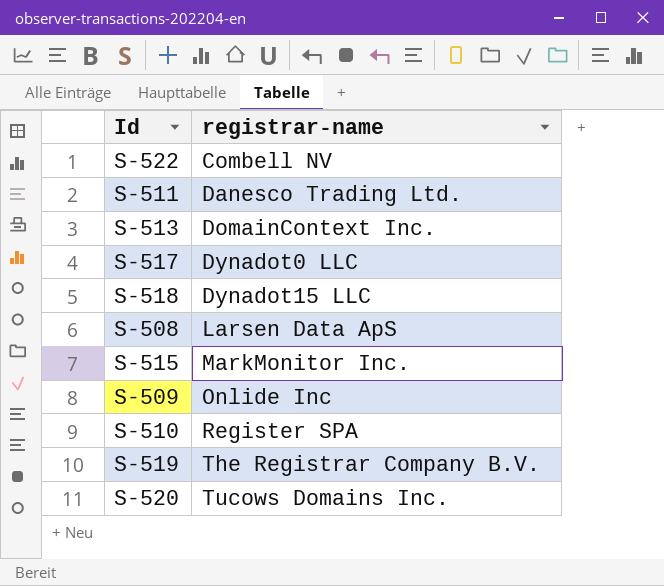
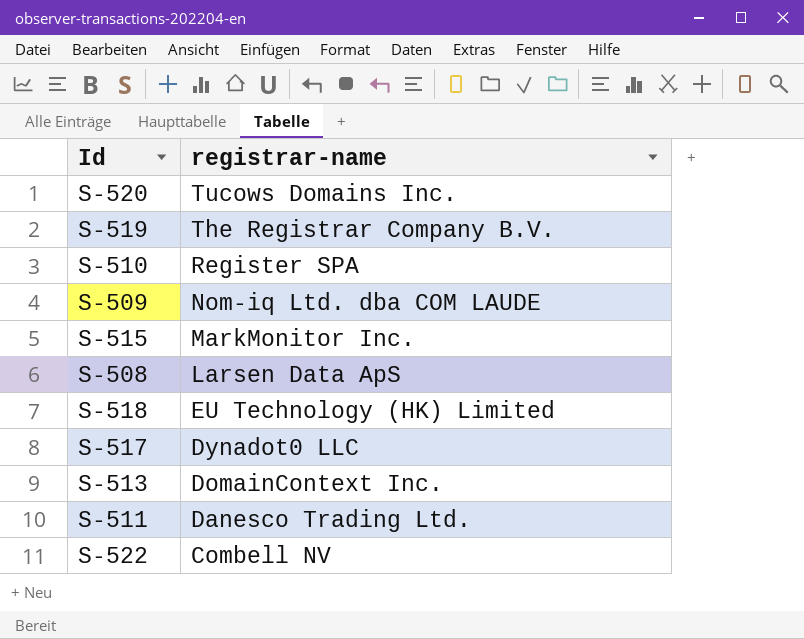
row order: registrar-name ascending -> registrar-name descending
S-509 | registrar-name: Onlide Inc -> Nom-iq Ltd. dba COM LAUDE
S-518 | registrar-name: Dynadot15 LLC -> EU Technology (HK) Limited

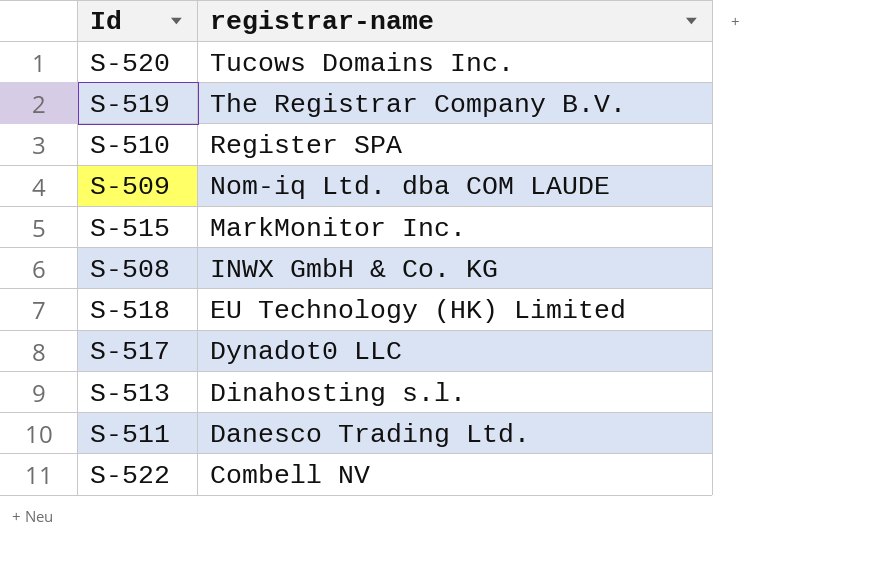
S-508 | registrar-name: Larsen Data ApS -> INWX GmbH & Co. KG
S-513 | registrar-name: DomainContext Inc. -> Dinahosting s.l.

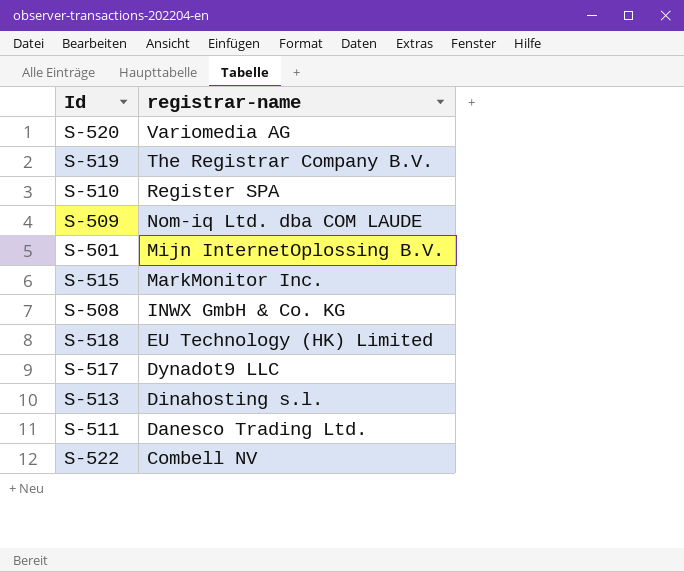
S-520 | registrar-name: Tucows Domains Inc. -> Variomedia AG
row S-501: none -> Mijn InternetOplossing B.V.
S-517 | registrar-name: Dynadot0 LLC -> Dynadot9 LLC

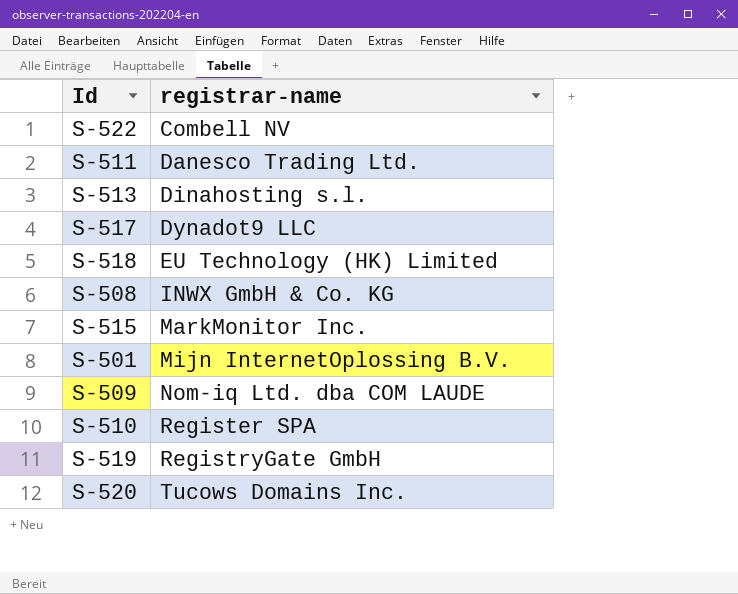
row order: registrar-name descending -> registrar-name ascending
S-519 | registrar-name: The Registrar Company B.V. -> RegistryGate GmbH
S-520 | registrar-name: Variomedia AG -> Tucows Domains Inc.

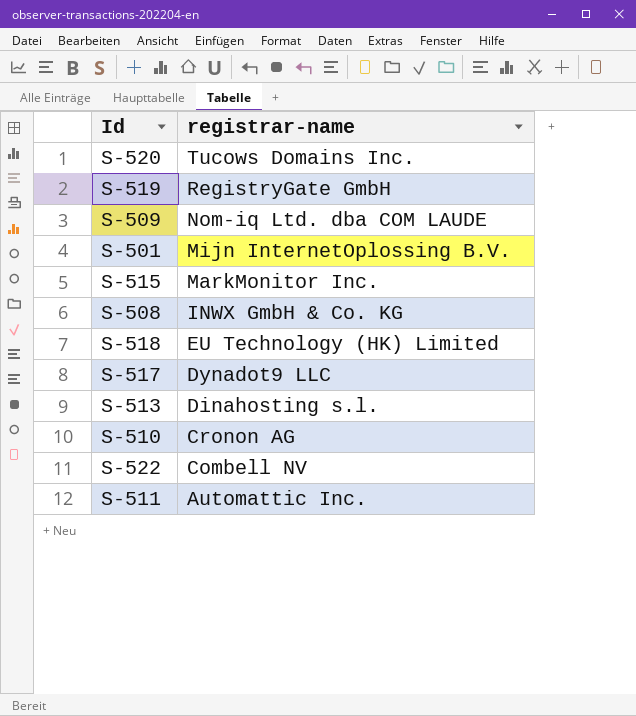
row order: registrar-name ascending -> registrar-name descending
S-510 | registrar-name: Register SPA -> Cronon AG
S-511 | registrar-name: Danesco Trading Ltd. -> Automattic Inc.

